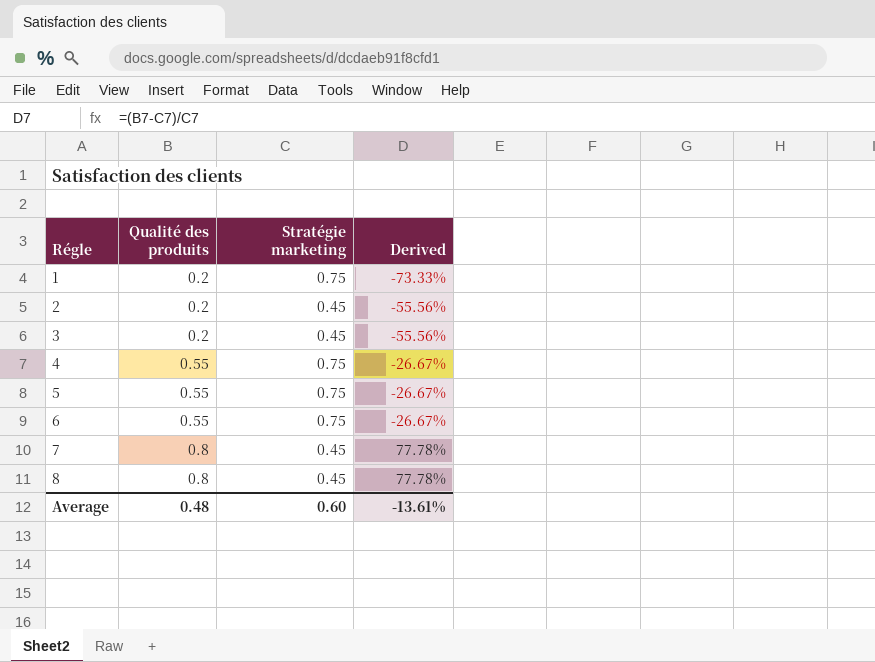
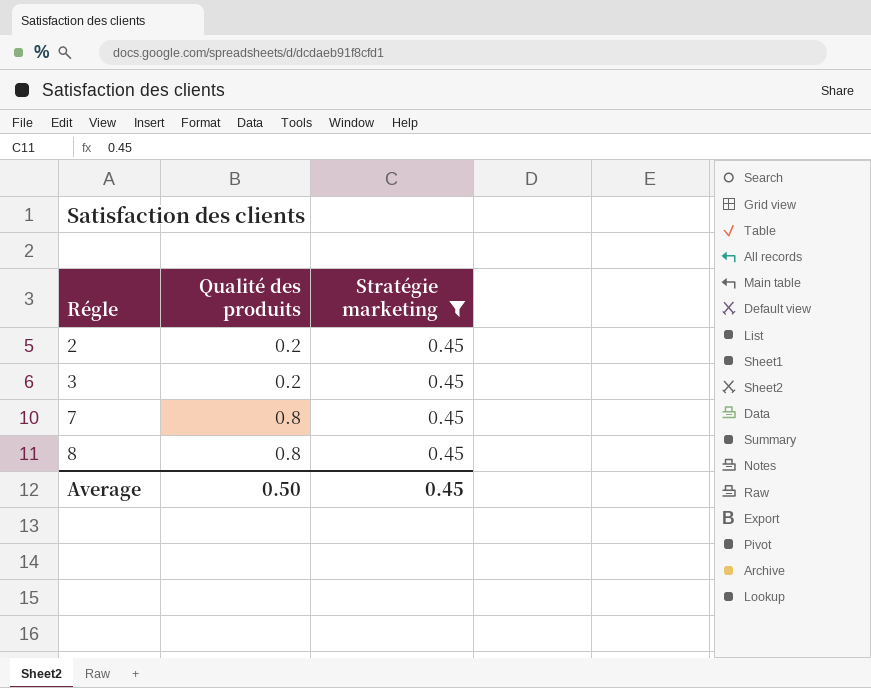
filter: none -> Stratégie marketing = 0.45
column Derived | formula: ([Qualité des produits] - [Stratégie marketing]) / [Stratégie marketing] -> none
Average | Qualité des produits: 0.48 -> 0.50
Average | Stratégie marketing: 0.60 -> 0.45

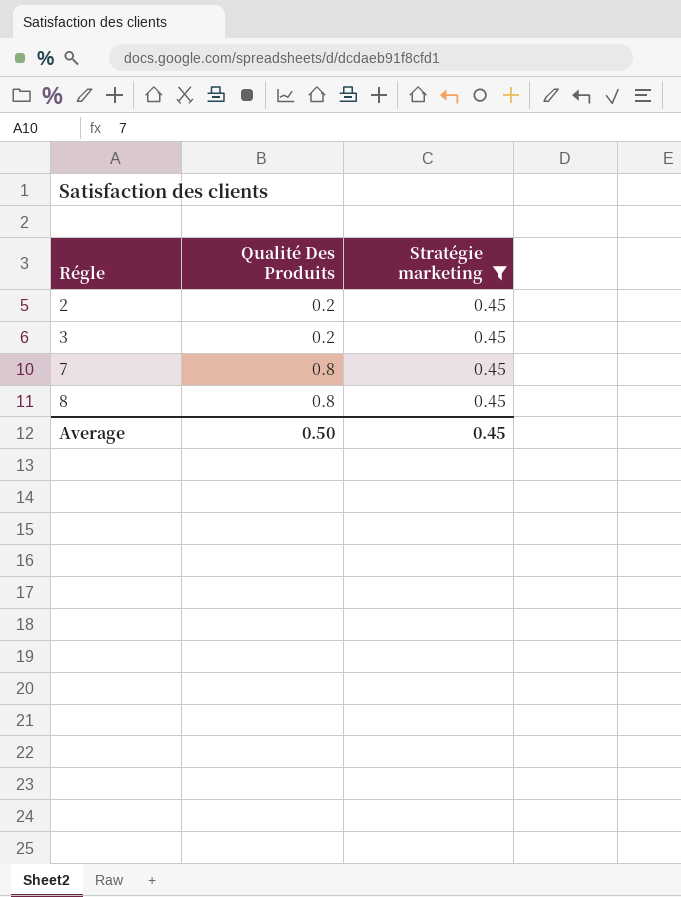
column name: Qualité des produits -> Qualité Des Produits

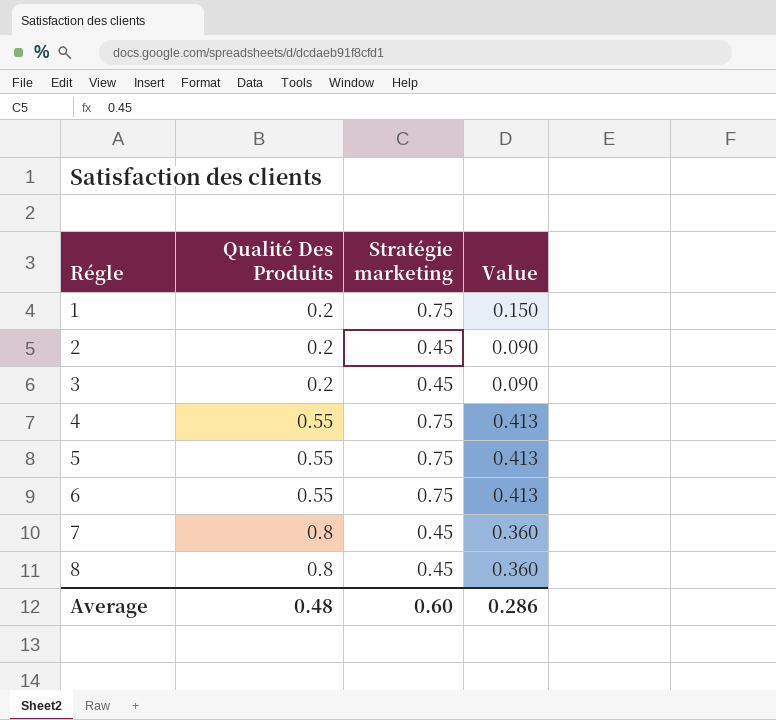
filter: Stratégie marketing = 0.45 -> none
column Value | formula: none -> [Qualité Des Produits] * [Stratégie marketing]
Average | Qualité Des Produits: 0.50 -> 0.48
Average | Stratégie marketing: 0.45 -> 0.60

